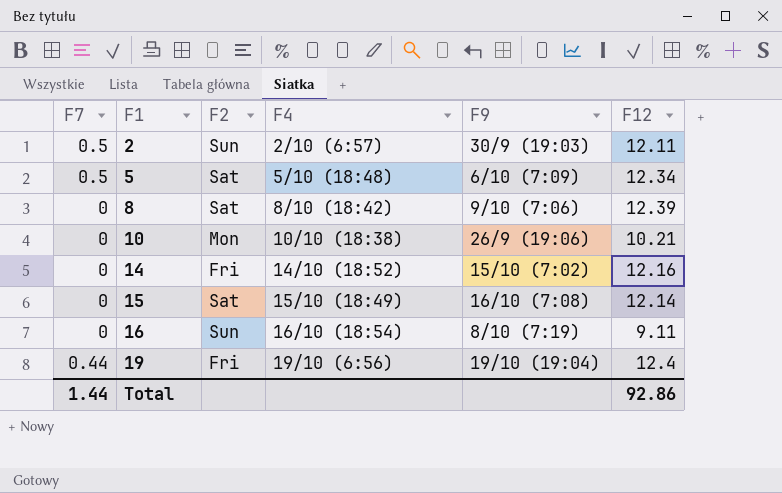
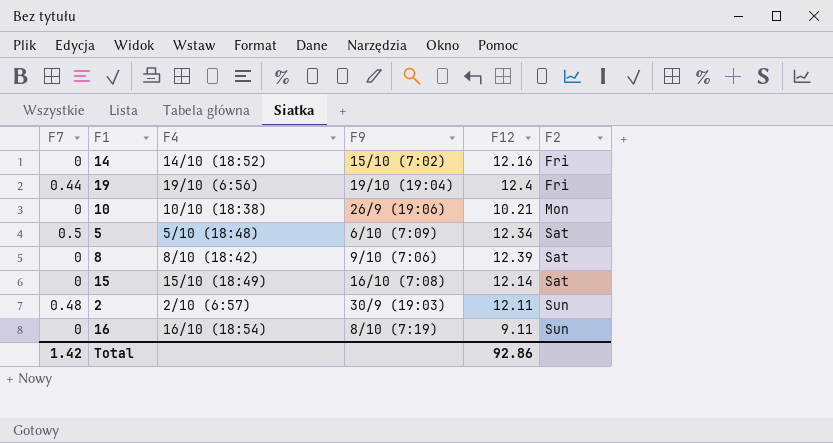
row order: F1 ascending -> F2 ascending
column F2 | position: 3 -> 6
2 | F7: 0.5 -> 0.48
Total | F7: 1.44 -> 1.42

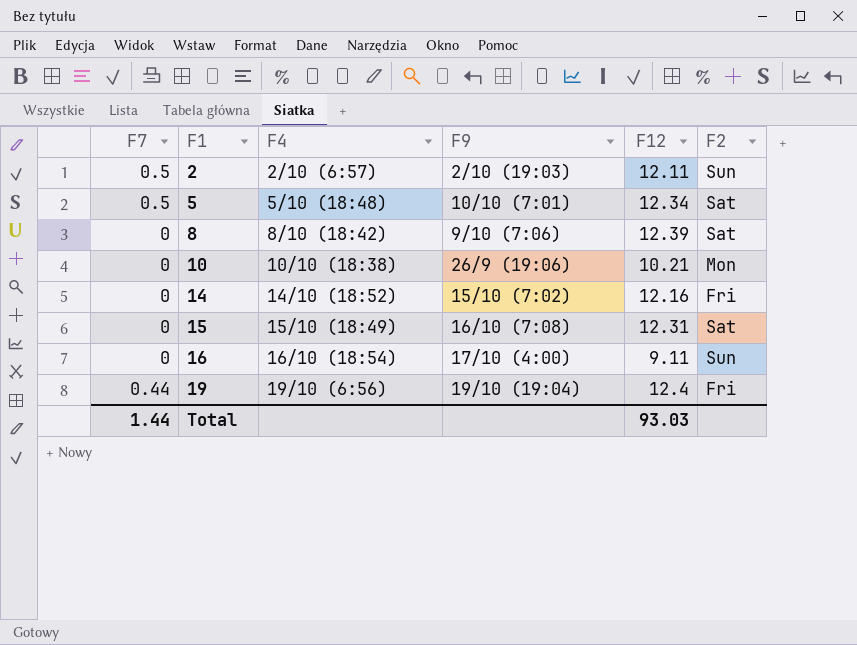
row order: F2 ascending -> F1 ascending
2 | F7: 0.48 -> 0.5
2 | F9: 30/9 (19:03) -> 2/10 (19:03)
5 | F9: 6/10 (7:09) -> 10/10 (7:01)
15 | F12: 12.14 -> 12.31
16 | F9: 8/10 (7:19) -> 17/10 (4:00)
Total | F7: 1.42 -> 1.44
Total | F12: 92.86 -> 93.03

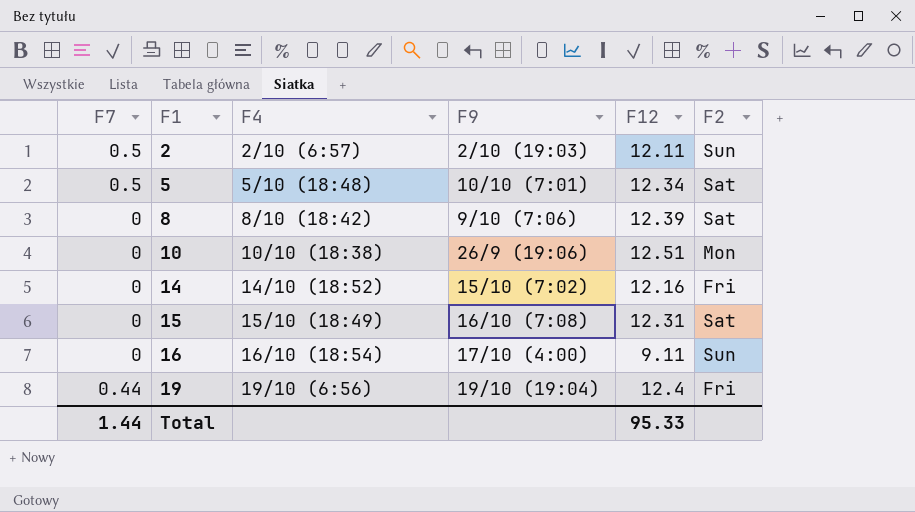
10 | F12: 10.21 -> 12.51
Total | F12: 93.03 -> 95.33

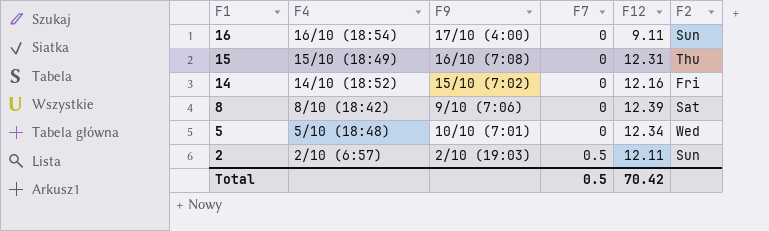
row order: F1 ascending -> F1 descending
column F7 | position: 1 -> 4
row 10: 0 | 10/10 (18:38) | 26/9 (19:06) | 12.51 | Mon -> none
row 19: 0.44 | 19/10 (6:56) | 19/10 (19:04) | 12.4 | Fri -> none
15 | F2: Sat -> Thu
5 | F7: 0.5 -> 0
5 | F2: Sat -> Wed
Total | F7: 1.44 -> 0.5
Total | F12: 95.33 -> 70.42

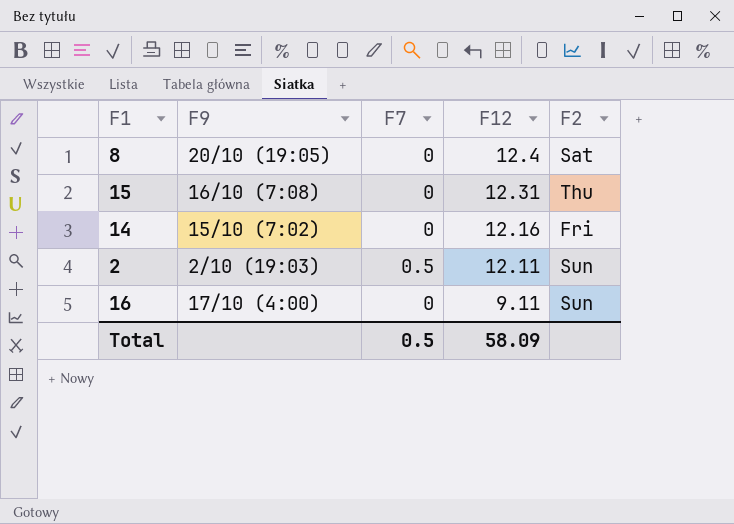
row order: F1 descending -> F12 descending
column F4 | position: 2 -> none
row 5: 5/10 (18:48) | 10/10 (7:01) | 0 | 12.34 | Wed -> none
8 | F9: 9/10 (7:06) -> 20/10 (19:05)
8 | F12: 12.39 -> 12.4
Total | F12: 70.42 -> 58.09

